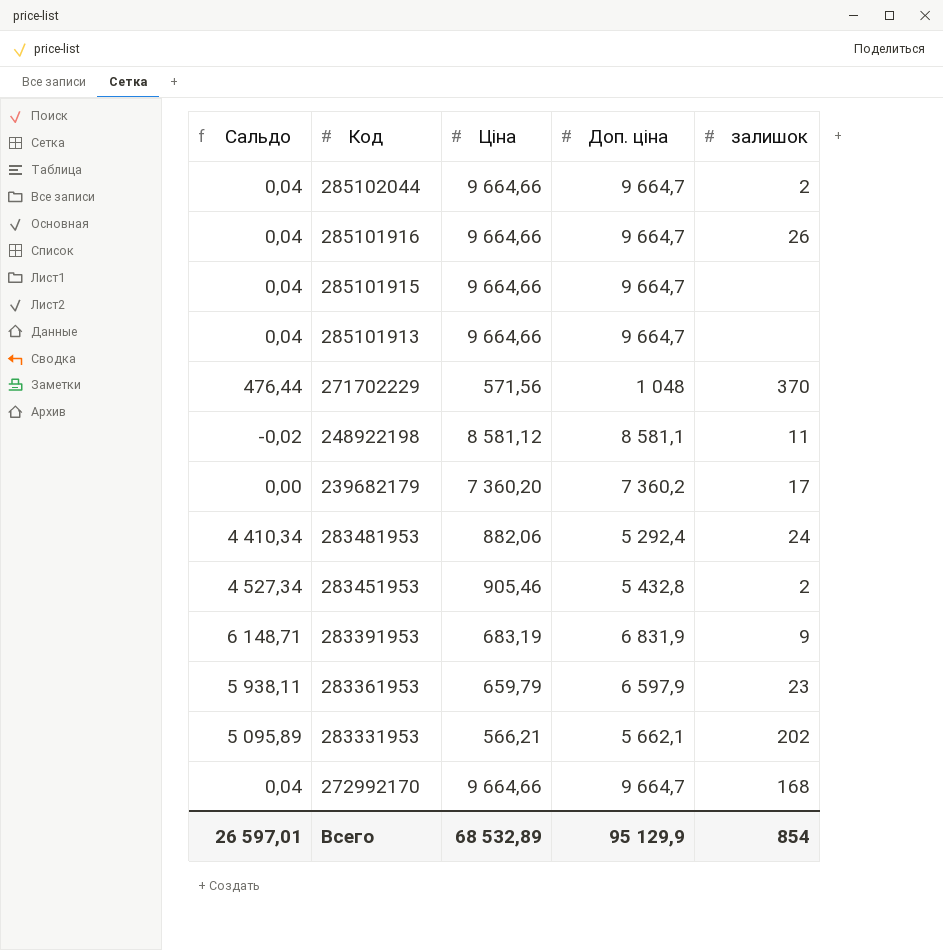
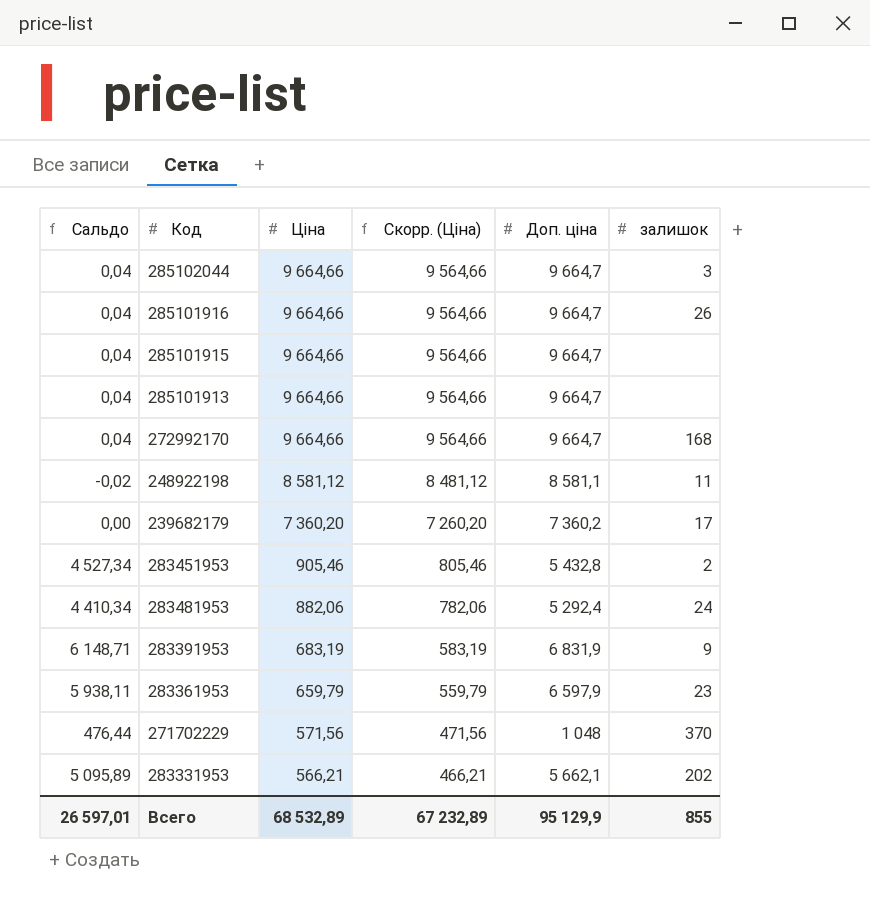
row order: none -> Ціна descending
column Скорр. (Ціна) | formula: none -> [Ціна] - 100
285102044 | залишок: 2 -> 3
Всего | залишок: 854 -> 855

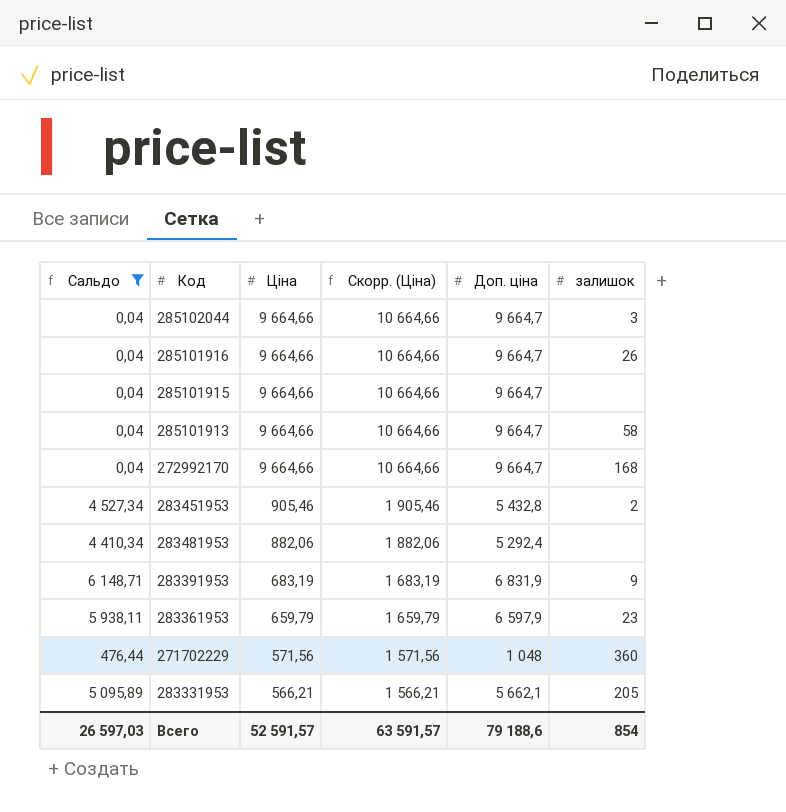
filter: none -> Сальдо >= 0,04
column Скорр. (Ціна) | formula: [Ціна] - 100 -> [Ціна] + 1000
285101913 | залишок: none -> 58
283481953 | залишок: 24 -> none
271702229 | залишок: 370 -> 360
283331953 | залишок: 202 -> 205
Всего | Сальдо: 26 597,01 -> 26 597,03
Всего | Ціна: 68 532,89 -> 52 591,57
Всего | Скорр. (Ціна): 67 232,89 -> 63 591,57
Всего | Доп. ціна: 95 129,9 -> 79 188,6
Всего | залишок: 855 -> 854

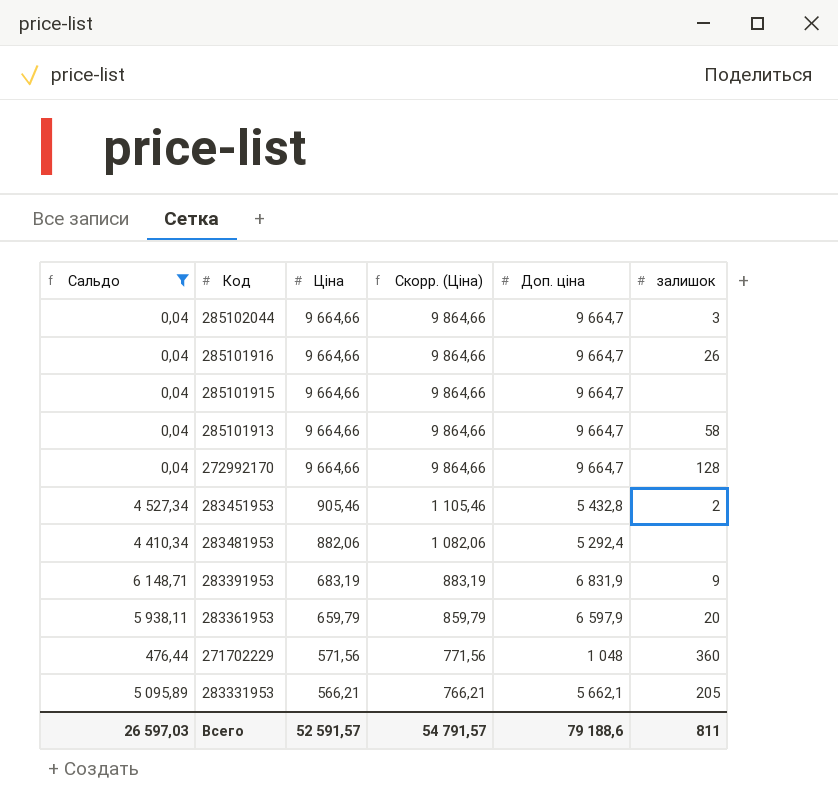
column Скорр. (Ціна) | formula: [Ціна] + 1000 -> [Ціна] + 200
272992170 | залишок: 168 -> 128
283361953 | залишок: 23 -> 20
Всего | Скорр. (Ціна): 63 591,57 -> 54 791,57
Всего | залишок: 854 -> 811

